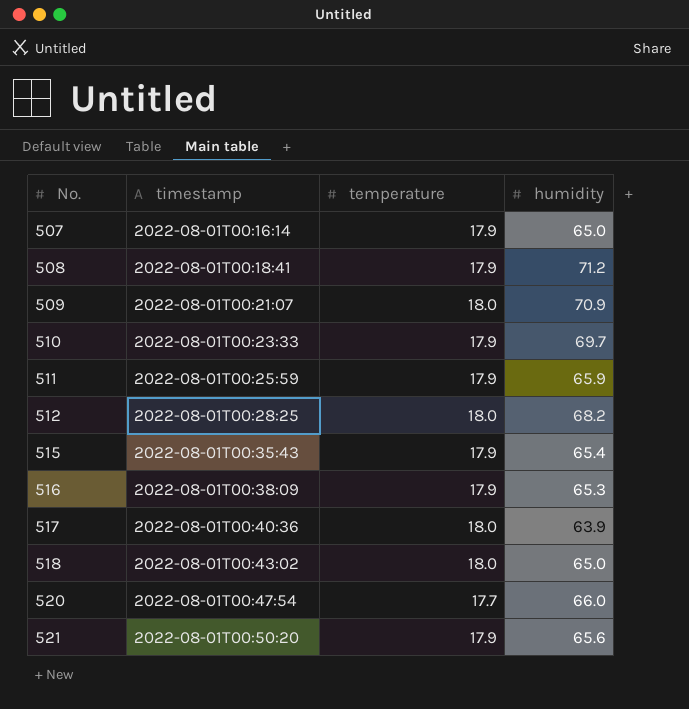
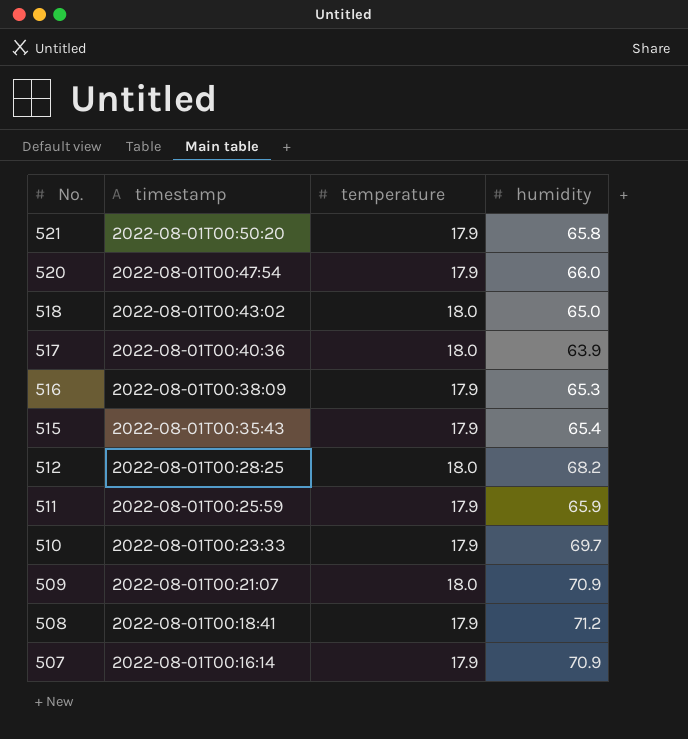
row order: No. ascending -> No. descending
521 | humidity: 65.6 -> 65.8
520 | temperature: 17.7 -> 17.9
507 | humidity: 65.0 -> 70.9

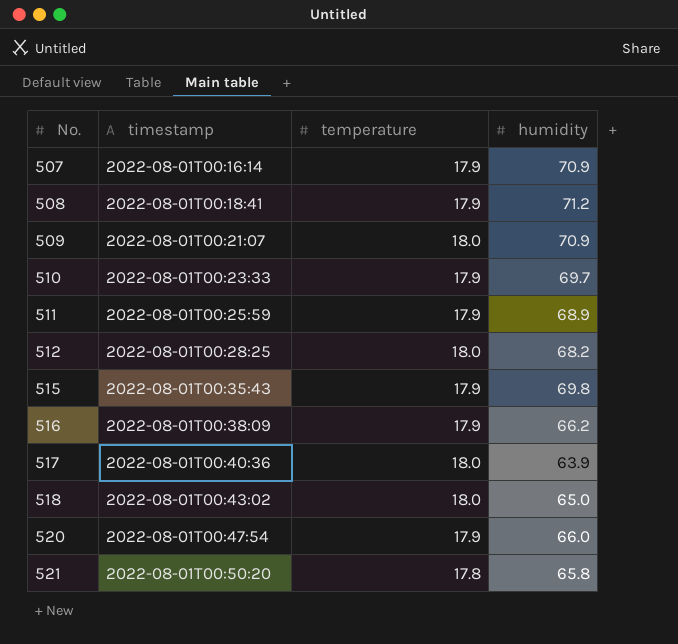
row order: No. descending -> No. ascending
511 | humidity: 65.9 -> 68.9
515 | humidity: 65.4 -> 69.8
516 | humidity: 65.3 -> 66.2
521 | temperature: 17.9 -> 17.8

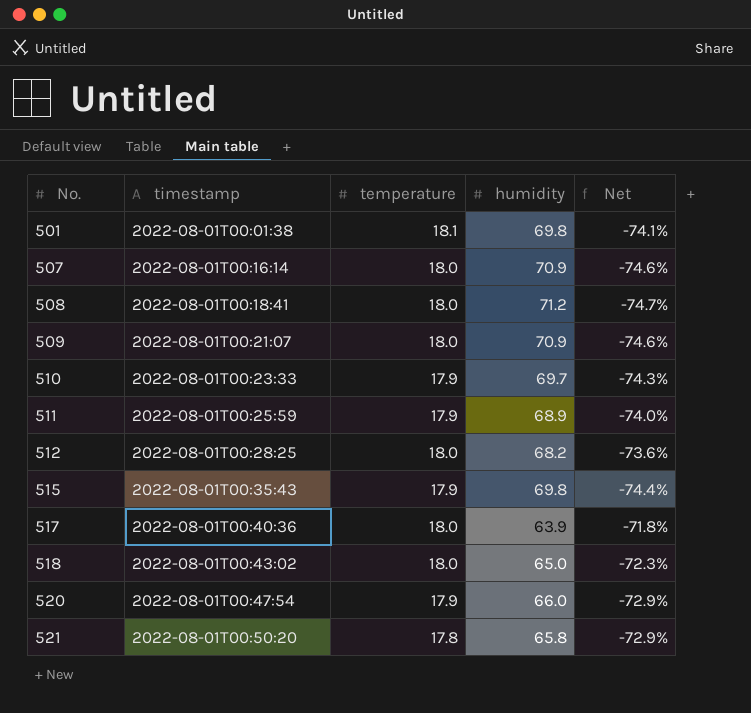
column Net | formula: none -> ([temperature] - [humidity]) / [humidity]
row 516: 2022-08-01T00:38:09 | 17.9 | 66.2 -> none
row 501: none -> 2022-08-01T00:01:38 | 18.1 | 69.8 | -74.1%
507 | temperature: 17.9 -> 18.0
508 | temperature: 17.9 -> 18.0

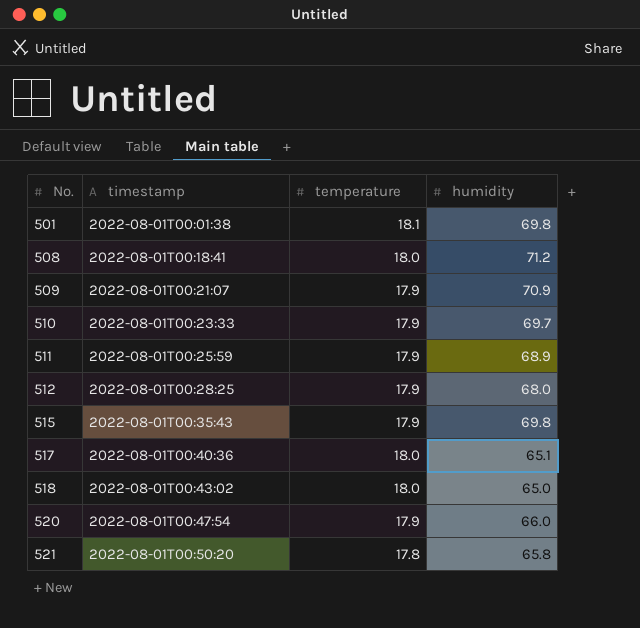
column Net | formula: ([temperature] - [humidity]) / [humidity] -> none
row 507: 2022-08-01T00:16:14 | 18.0 | 70.9 | -74.6% -> none
509 | temperature: 18.0 -> 17.9
512 | temperature: 18.0 -> 17.9
512 | humidity: 68.2 -> 68.0
517 | humidity: 63.9 -> 65.1

